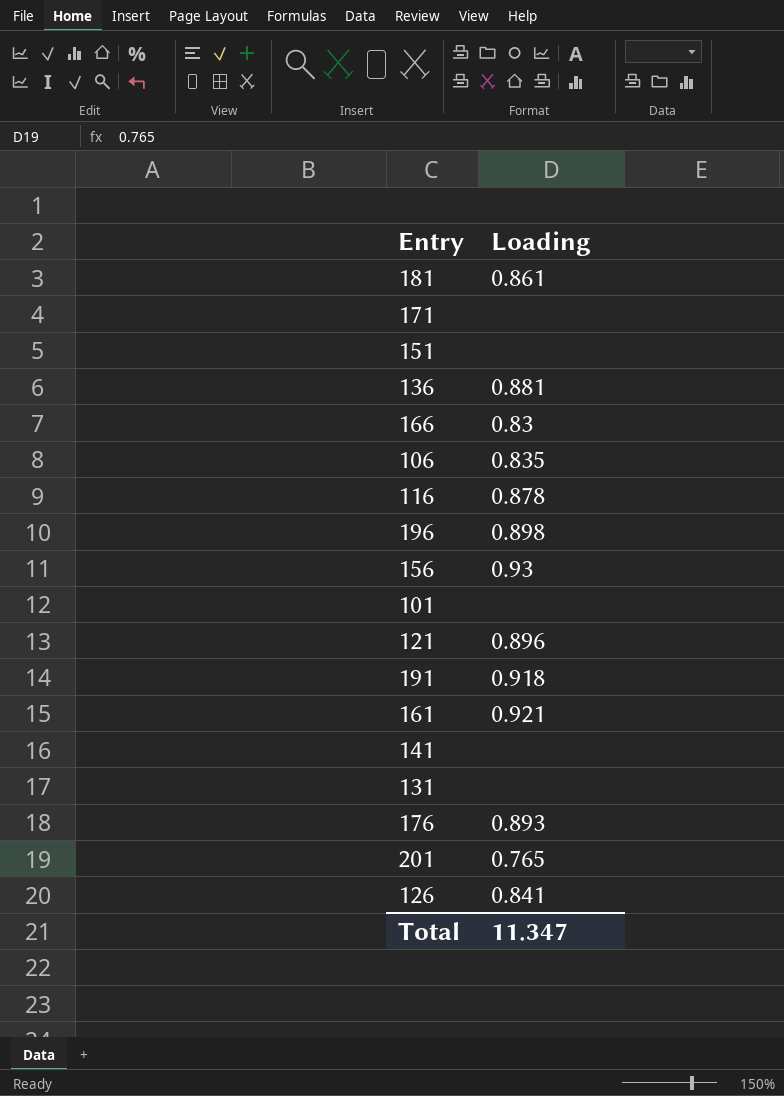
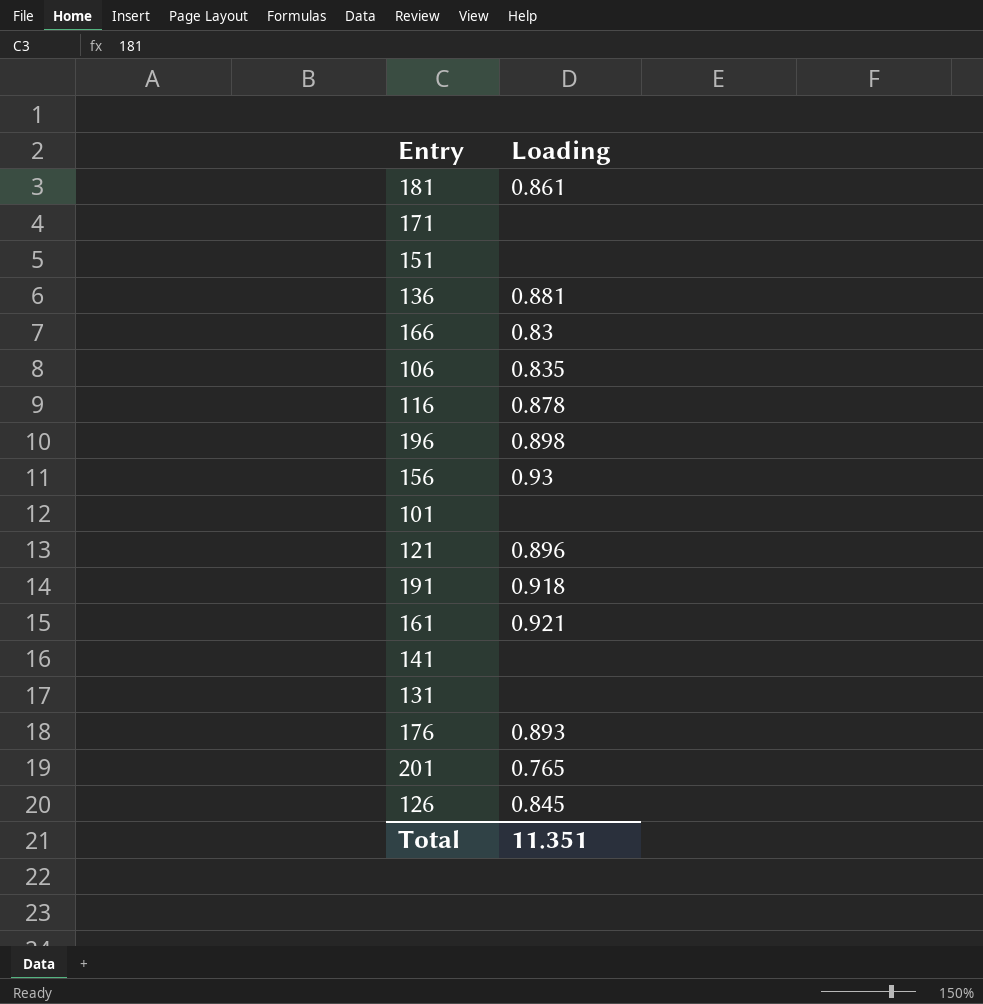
126 | Loading: 0.841 -> 0.845
Total | Loading: 11.347 -> 11.351

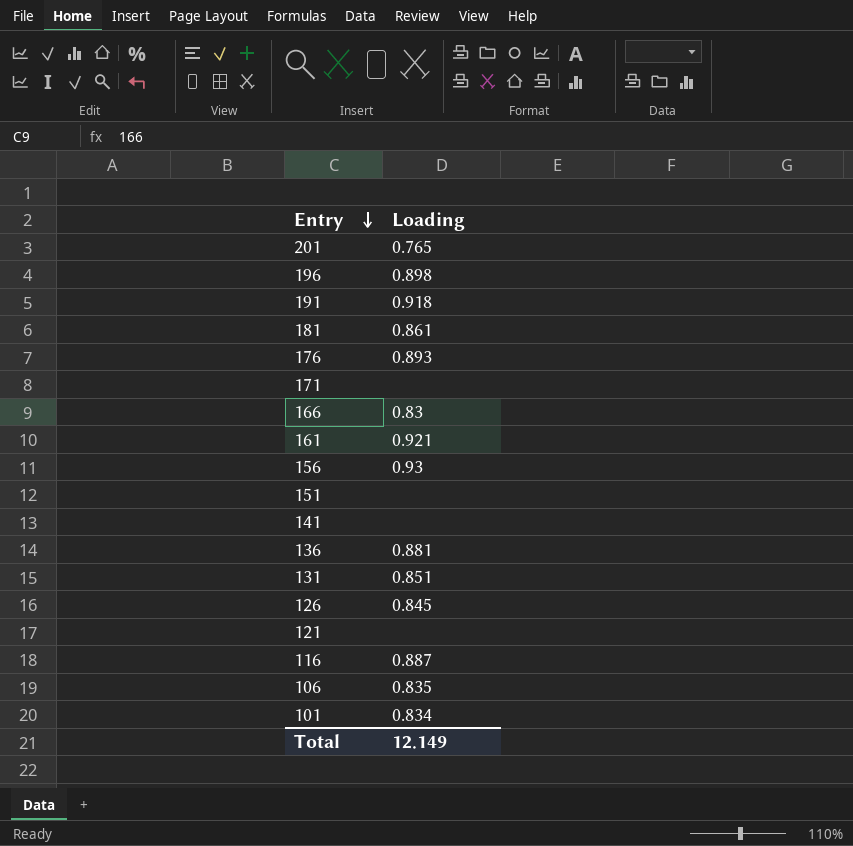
row order: none -> Entry descending
131 | Loading: none -> 0.851
121 | Loading: 0.896 -> none
116 | Loading: 0.878 -> 0.887
101 | Loading: none -> 0.834
Total | Loading: 11.351 -> 12.149

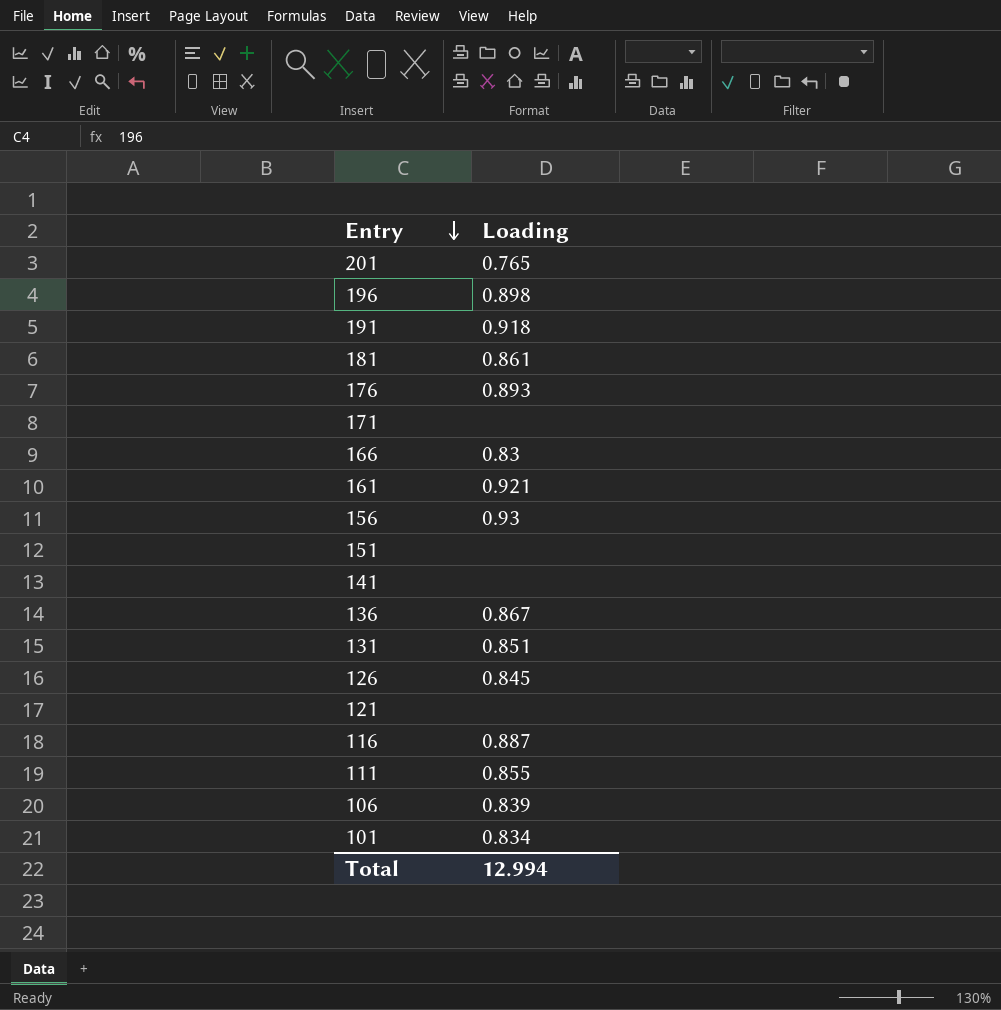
136 | Loading: 0.881 -> 0.867
row 111: none -> 0.855
106 | Loading: 0.835 -> 0.839
Total | Loading: 12.149 -> 12.994

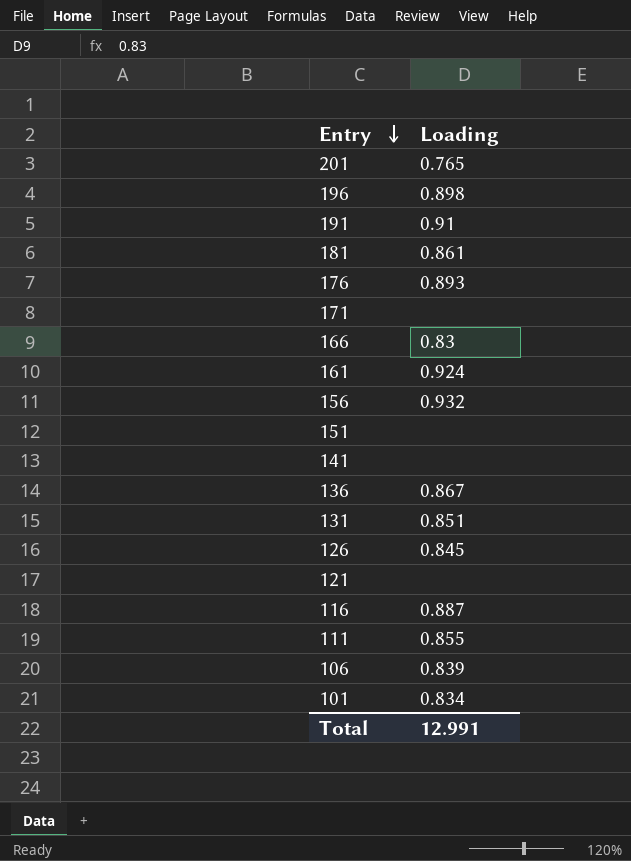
191 | Loading: 0.918 -> 0.91
161 | Loading: 0.921 -> 0.924
156 | Loading: 0.93 -> 0.932
Total | Loading: 12.994 -> 12.991

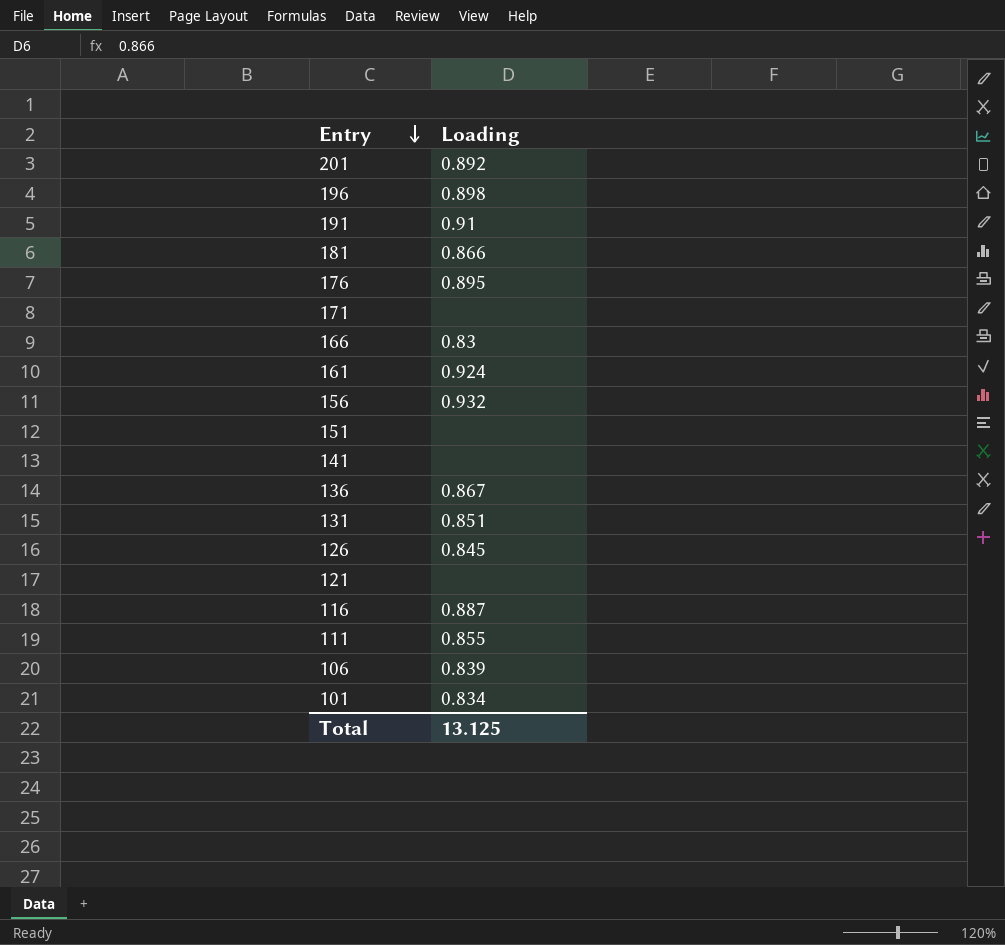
201 | Loading: 0.765 -> 0.892
181 | Loading: 0.861 -> 0.866
176 | Loading: 0.893 -> 0.895
Total | Loading: 12.991 -> 13.125

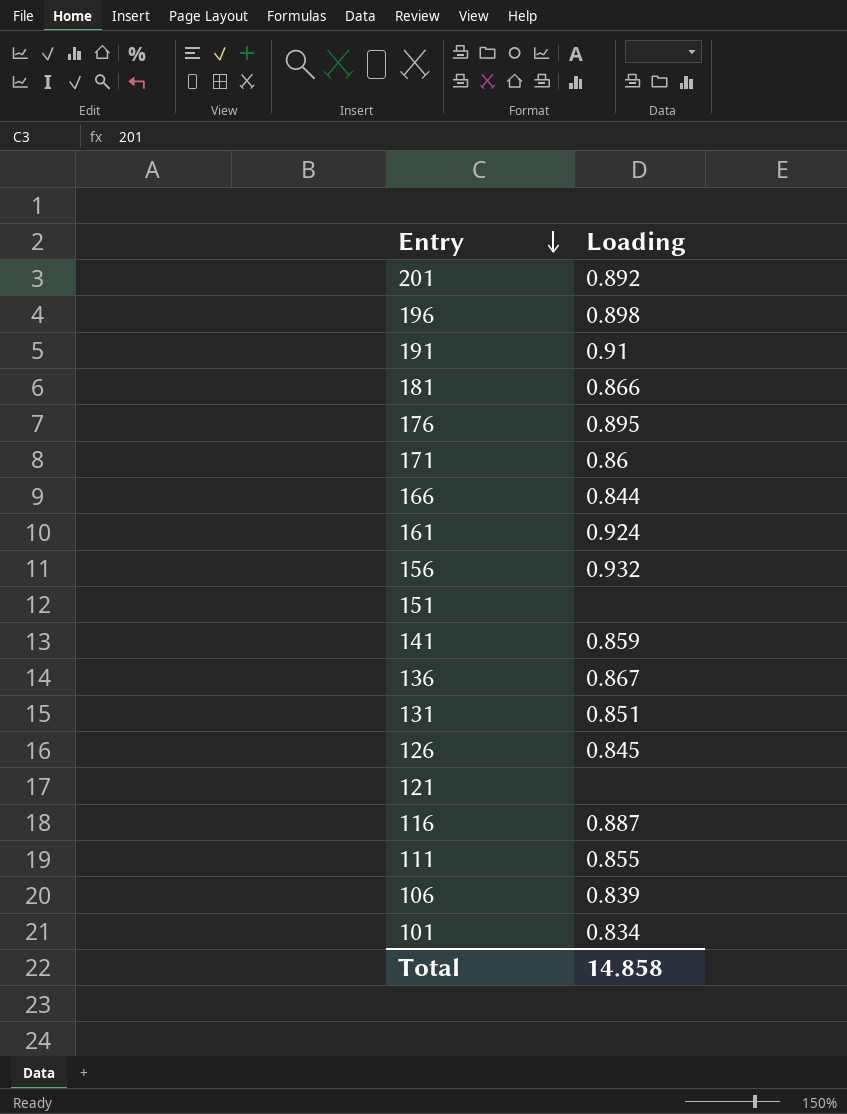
171 | Loading: none -> 0.86
166 | Loading: 0.83 -> 0.844
141 | Loading: none -> 0.859
Total | Loading: 13.125 -> 14.858

